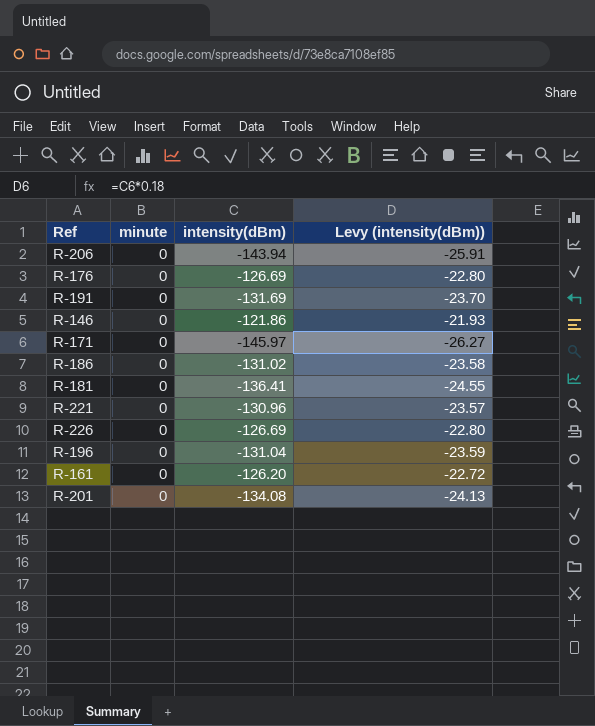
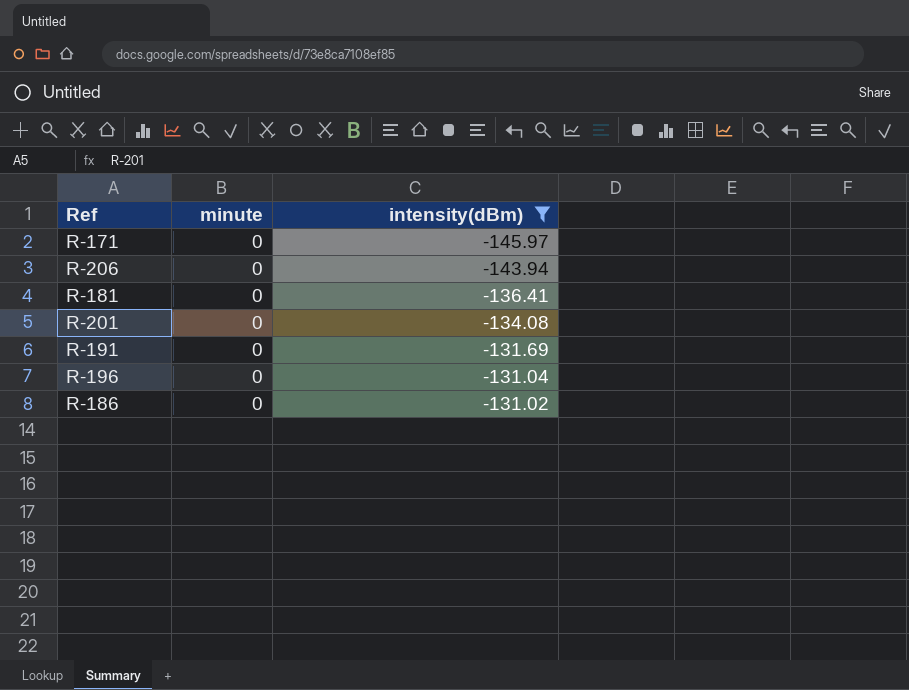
filter: none -> intensity(dBm) <= -131.02
row order: none -> intensity(dBm) ascending
column Levy (intensity(dBm)) | formula: [intensity(dBm)] * 0.18 -> none

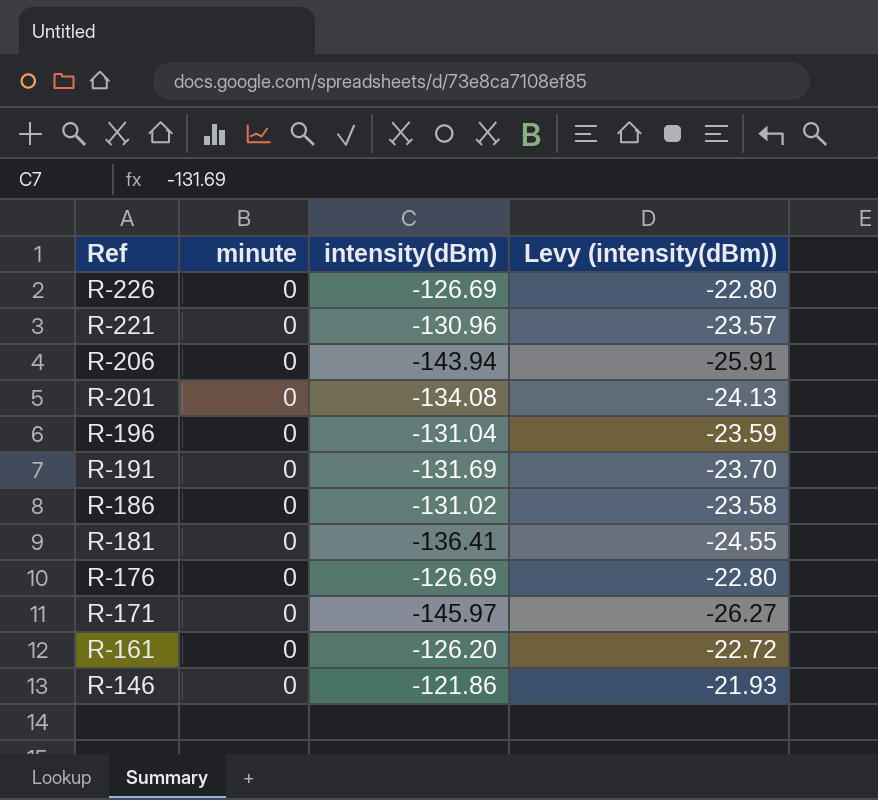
filter: intensity(dBm) <= -131.02 -> none
row order: intensity(dBm) ascending -> Ref descending
column Levy (intensity(dBm)) | formula: none -> [intensity(dBm)] * 0.18

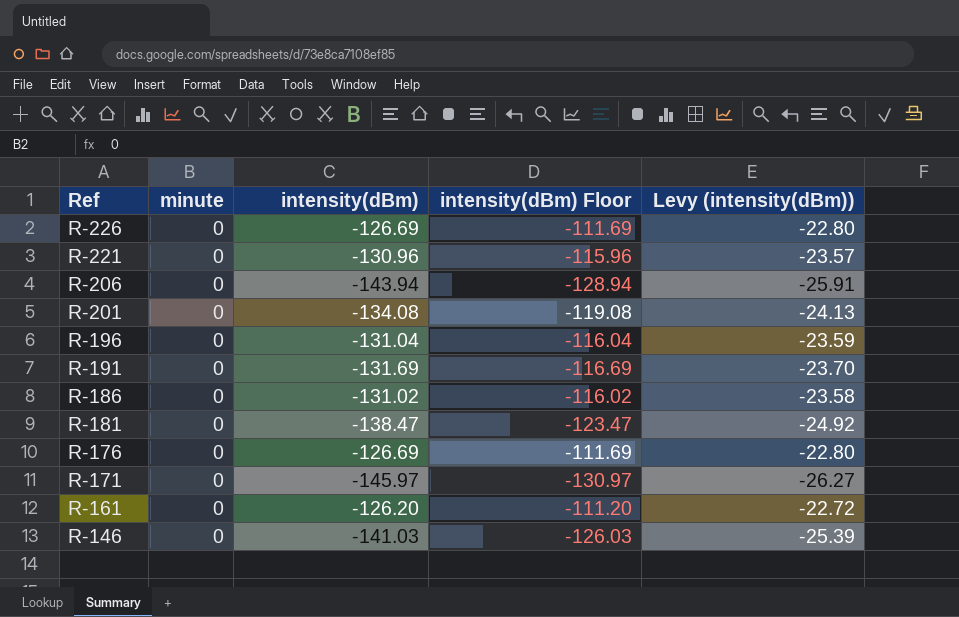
column intensity(dBm) Floor | formula: none -> [intensity(dBm)] + 15
R-181 | intensity(dBm): -136.41 -> -138.47
R-181 | Levy (intensity(dBm)): -24.55 -> -24.92
R-146 | intensity(dBm): -121.86 -> -141.03
R-146 | Levy (intensity(dBm)): -21.93 -> -25.39

